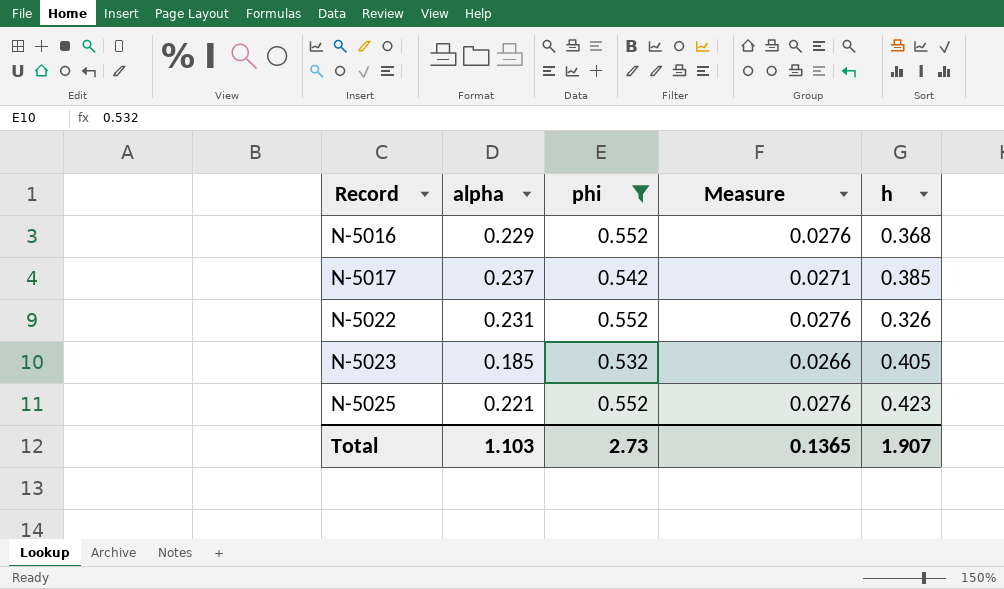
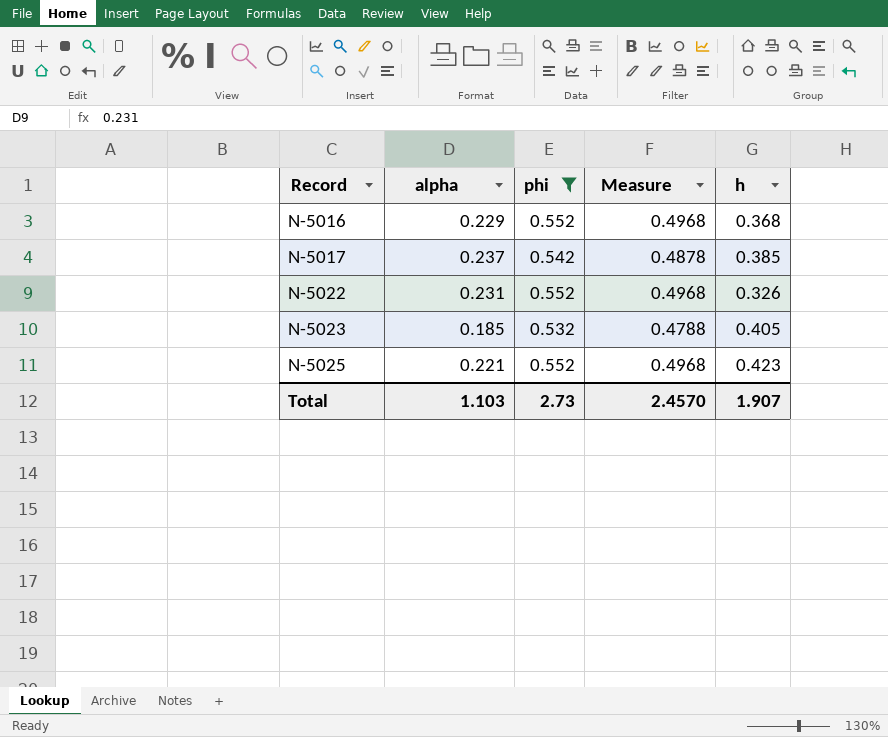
column Measure | formula: [phi] * 0.05 -> [phi] * 0.9
Total | Measure: 0.1365 -> 2.4570

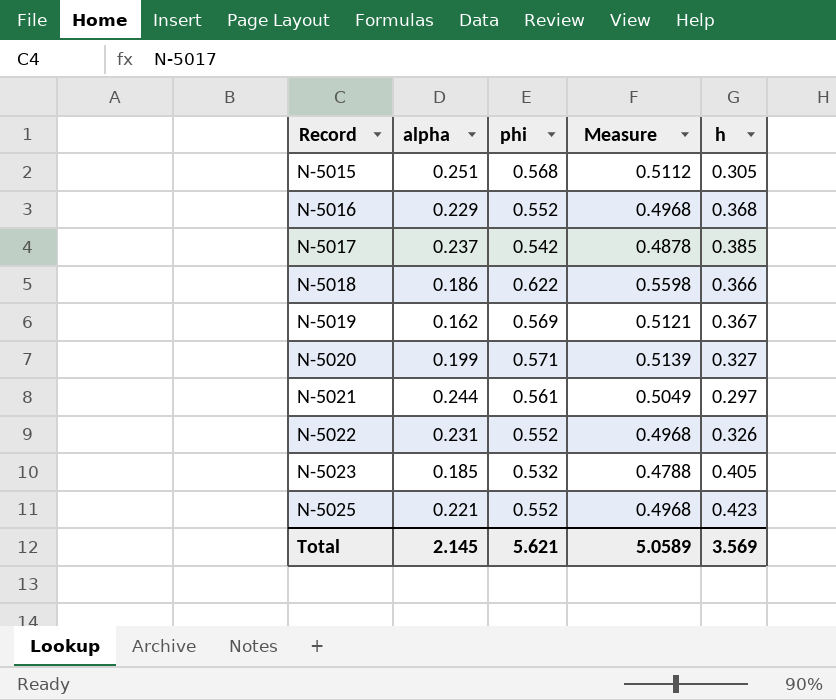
filter: phi <= 0.552 -> none
Total | alpha: 1.103 -> 2.145
Total | phi: 2.73 -> 5.621
Total | Measure: 2.4570 -> 5.0589
Total | h: 1.907 -> 3.569

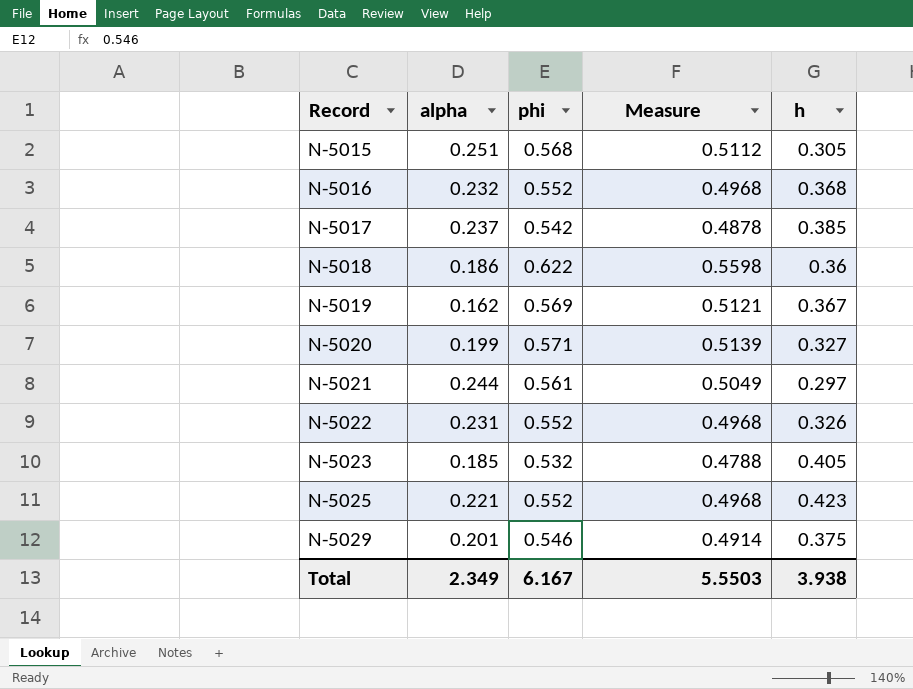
N-5016 | alpha: 0.229 -> 0.232
N-5018 | h: 0.366 -> 0.36
row N-5029: none -> 0.201 | 0.546 | 0.4914 | 0.375
Total | alpha: 2.145 -> 2.349
Total | phi: 5.621 -> 6.167
Total | Measure: 5.0589 -> 5.5503
Total | h: 3.569 -> 3.938

